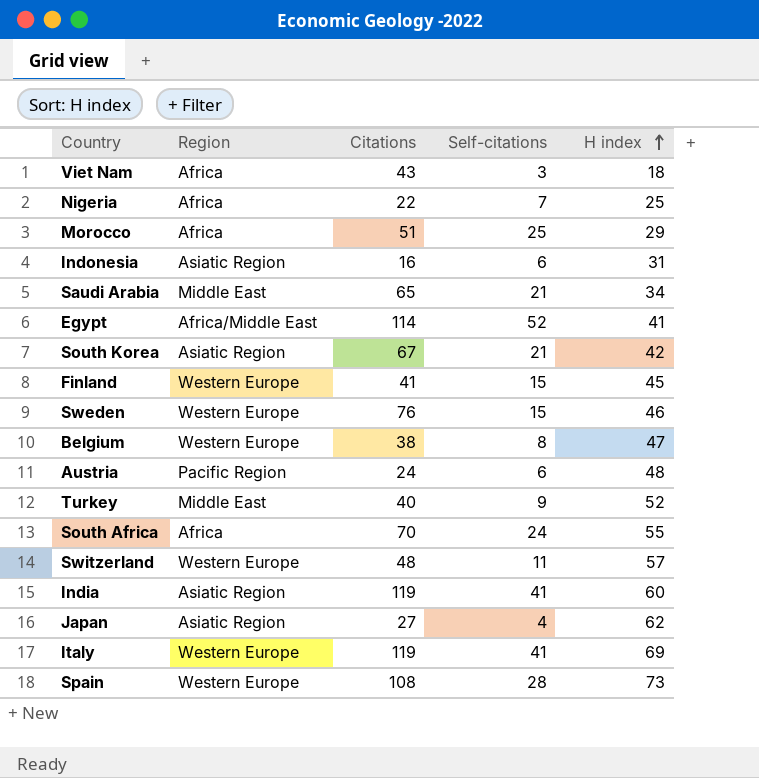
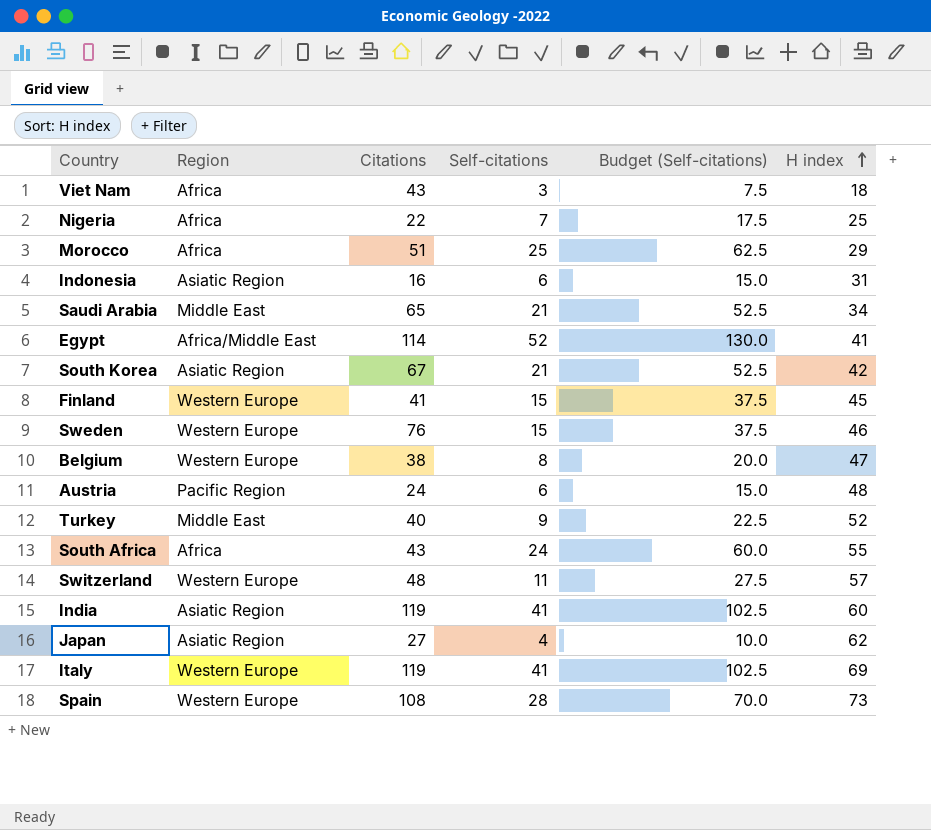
column Budget (Self-citations) | formula: none -> [Self-citations] * 2.5
South Africa | Citations: 70 -> 43

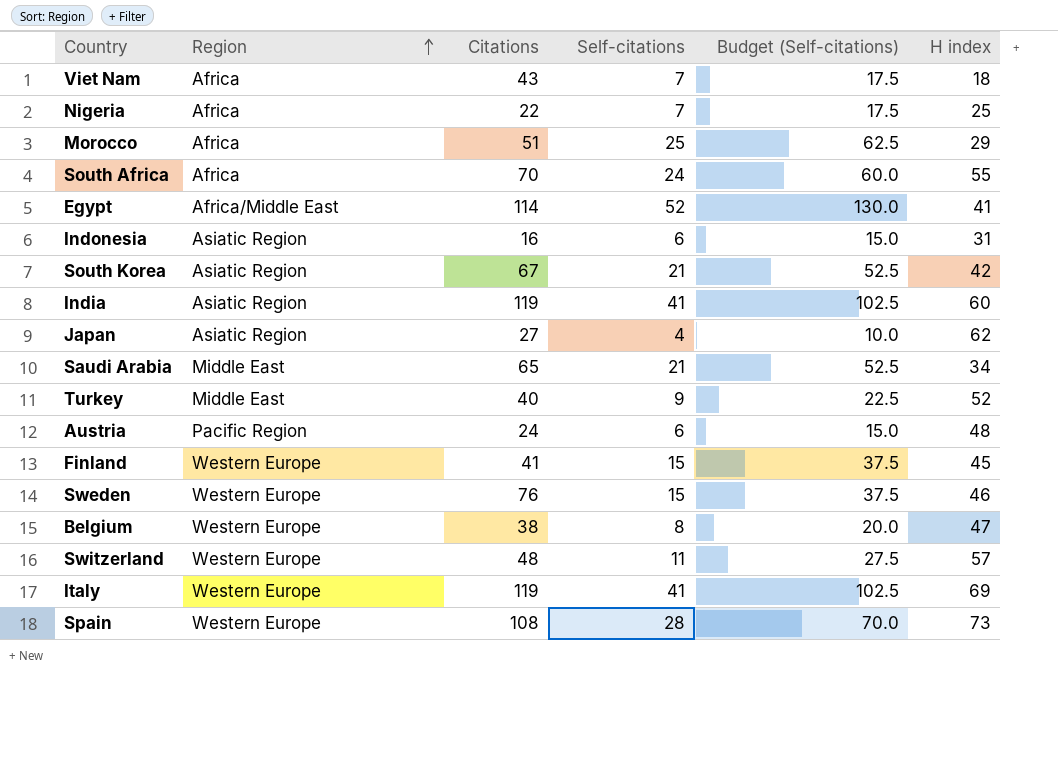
row order: H index ascending -> Region ascending
Viet Nam | Self-citations: 3 -> 7
Viet Nam | Budget (Self-citations): 7.5 -> 17.5
South Africa | Citations: 43 -> 70

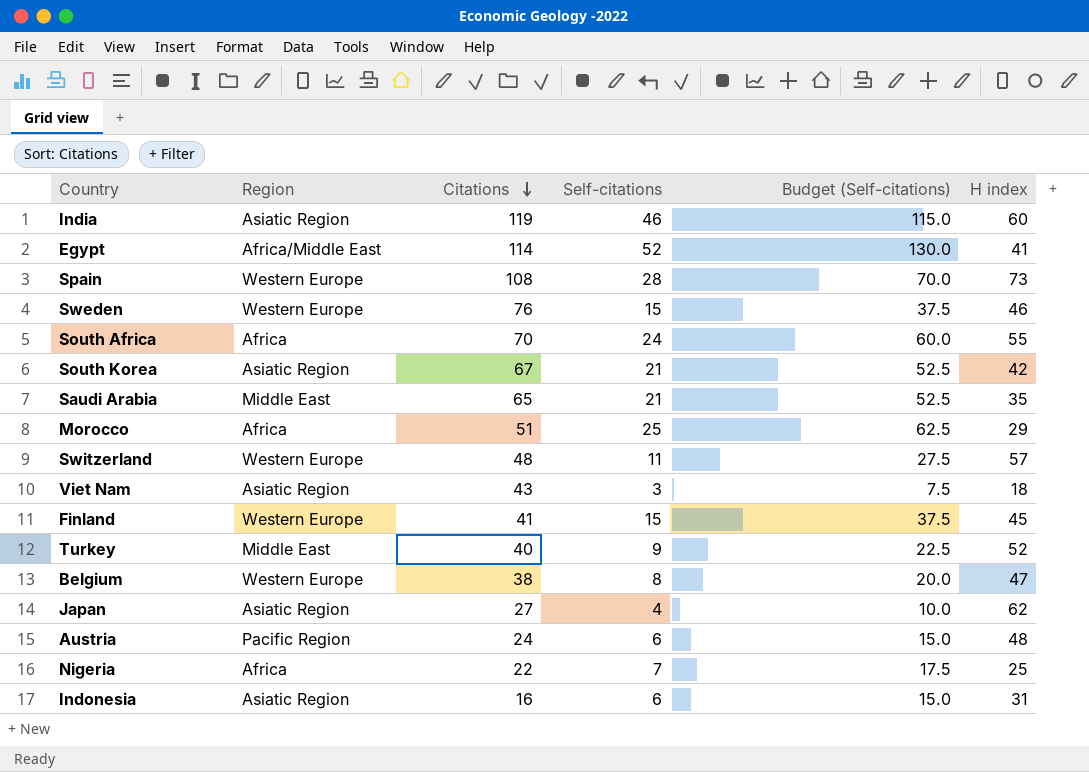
row order: Region ascending -> Citations descending
row Italy: Western Europe | 119 | 41 | 102.5 | 69 -> none
India | Self-citations: 41 -> 46
India | Budget (Self-citations): 102.5 -> 115.0
Saudi Arabia | H index: 34 -> 35
Viet Nam | Region: Africa -> Asiatic Region
Viet Nam | Self-citations: 7 -> 3
Viet Nam | Budget (Self-citations): 17.5 -> 7.5

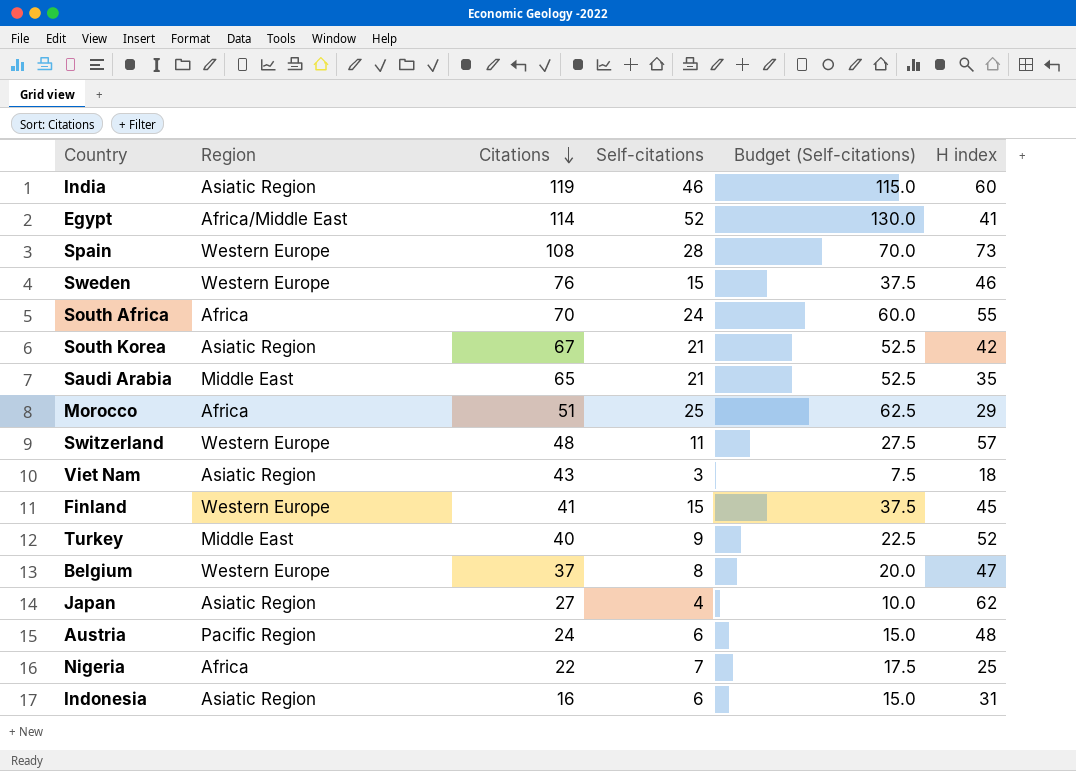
Belgium | Citations: 38 -> 37

